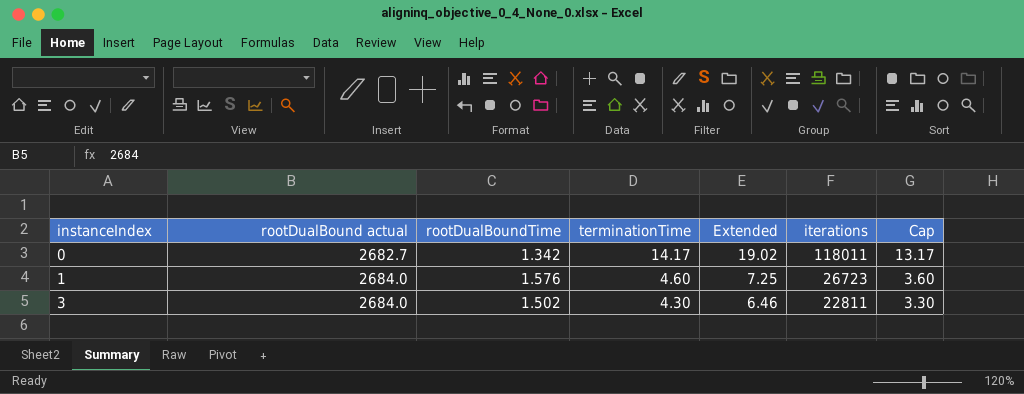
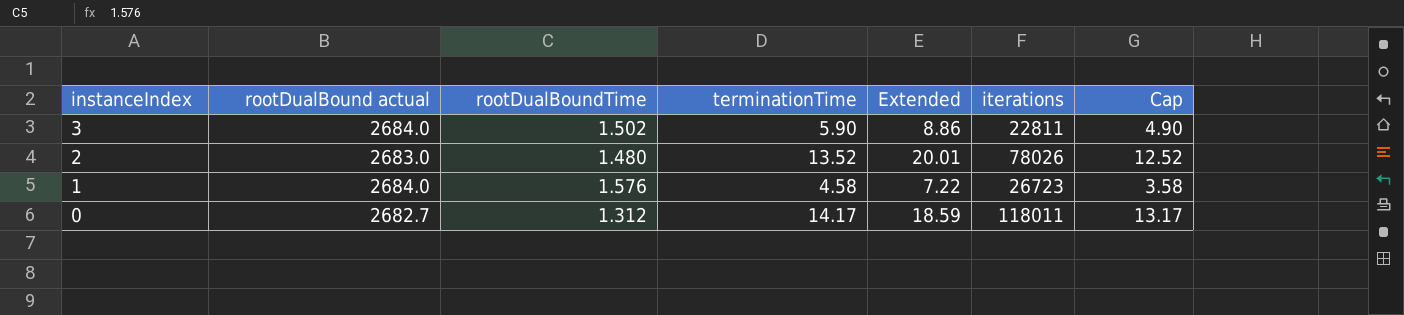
row order: instanceIndex ascending -> instanceIndex descending
3 | terminationTime: 4.30 -> 5.90
3 | Extended: 6.46 -> 8.86
3 | Cap: 3.30 -> 4.90
row 2: none -> 2683.0 | 1.480 | 13.52 | 20.01 | 78026 | 12.52
1 | terminationTime: 4.60 -> 4.58
1 | Extended: 7.25 -> 7.22
1 | Cap: 3.60 -> 3.58
0 | rootDualBoundTime: 1.342 -> 1.312
0 | Extended: 19.02 -> 18.59

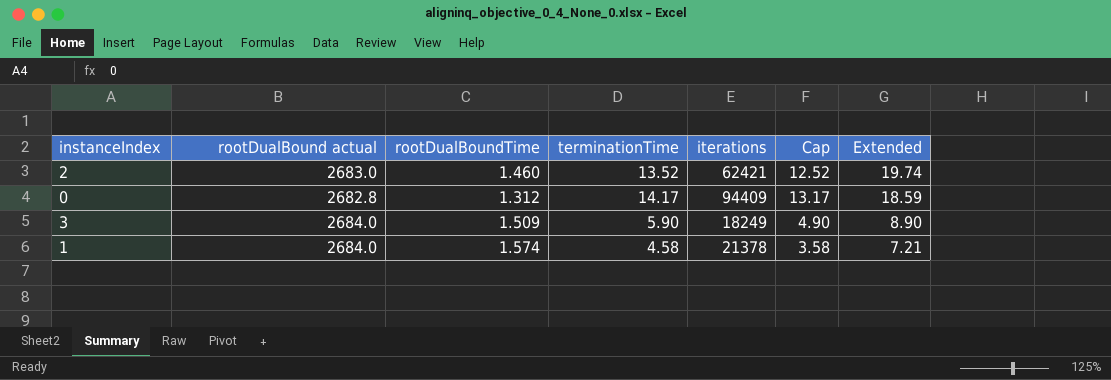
row order: instanceIndex descending -> Extended descending
column Extended | position: 5 -> 7
2 | rootDualBoundTime: 1.480 -> 1.460
2 | iterations: 78026 -> 62421
2 | Extended: 20.01 -> 19.74
0 | rootDualBound actual: 2682.7 -> 2682.8
0 | iterations: 118011 -> 94409
3 | rootDualBoundTime: 1.502 -> 1.509
3 | iterations: 22811 -> 18249
3 | Extended: 8.86 -> 8.90
1 | rootDualBoundTime: 1.576 -> 1.574
1 | iterations: 26723 -> 21378
1 | Extended: 7.22 -> 7.21

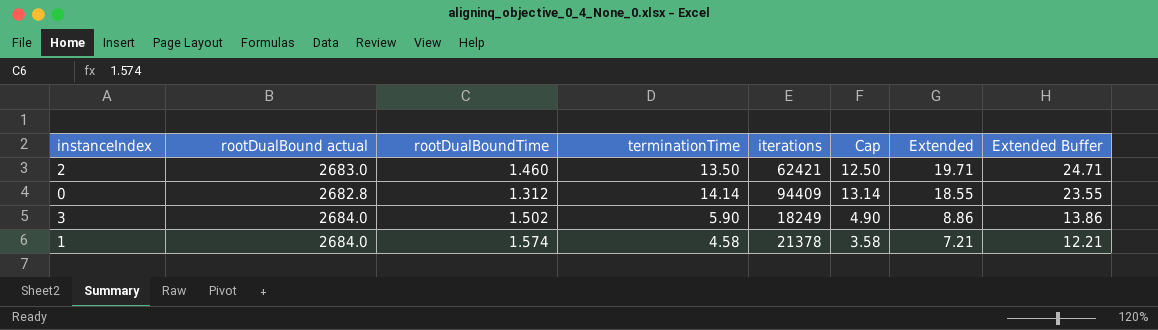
column Extended Buffer | formula: none -> [Extended] + 5
2 | terminationTime: 13.52 -> 13.50
2 | Cap: 12.52 -> 12.50
2 | Extended: 19.74 -> 19.71
0 | terminationTime: 14.17 -> 14.14
0 | Cap: 13.17 -> 13.14
0 | Extended: 18.59 -> 18.55
3 | rootDualBoundTime: 1.509 -> 1.502
3 | Extended: 8.90 -> 8.86

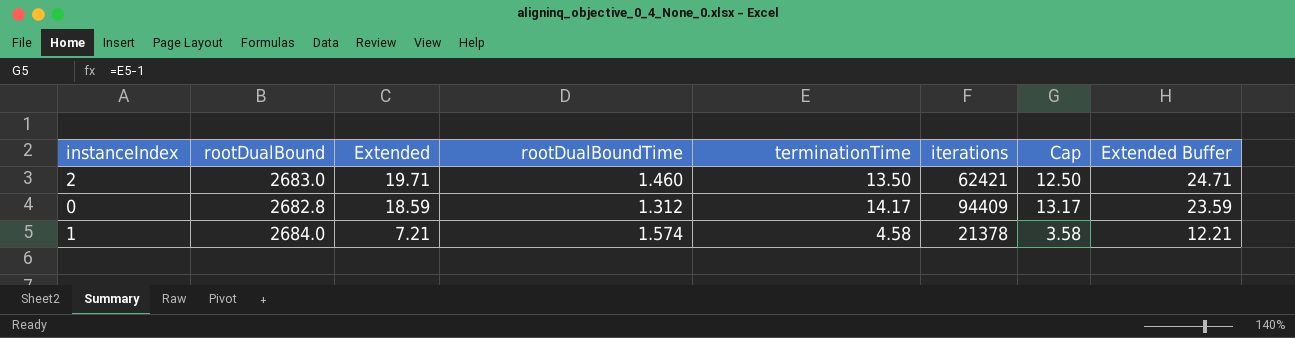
column name: rootDualBound actual -> rootDualBound
column Extended | position: 7 -> 3
row 3: 2684.0 | 1.502 | 5.90 | 18249 | 4.90 | 8.86 | 13.86 -> none
0 | Extended: 18.55 -> 18.59
0 | terminationTime: 14.14 -> 14.17
0 | Cap: 13.14 -> 13.17
0 | Extended Buffer: 23.55 -> 23.59

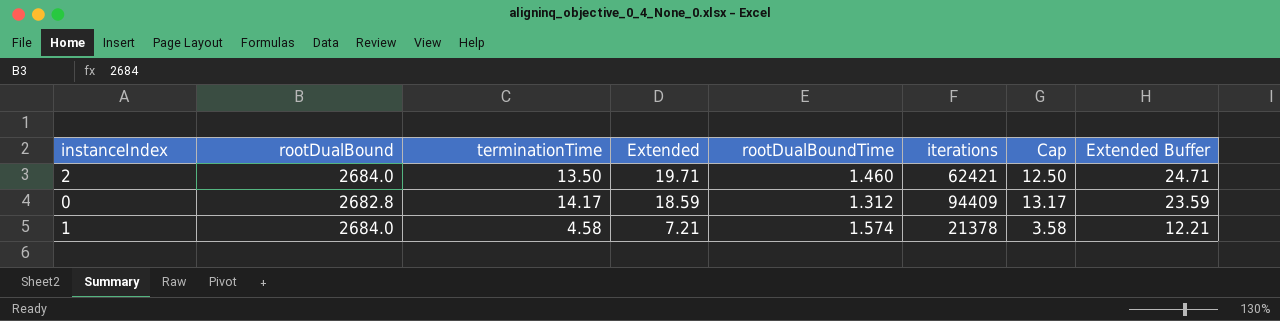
column terminationTime | position: 5 -> 3
2 | rootDualBound: 2683.0 -> 2684.0

